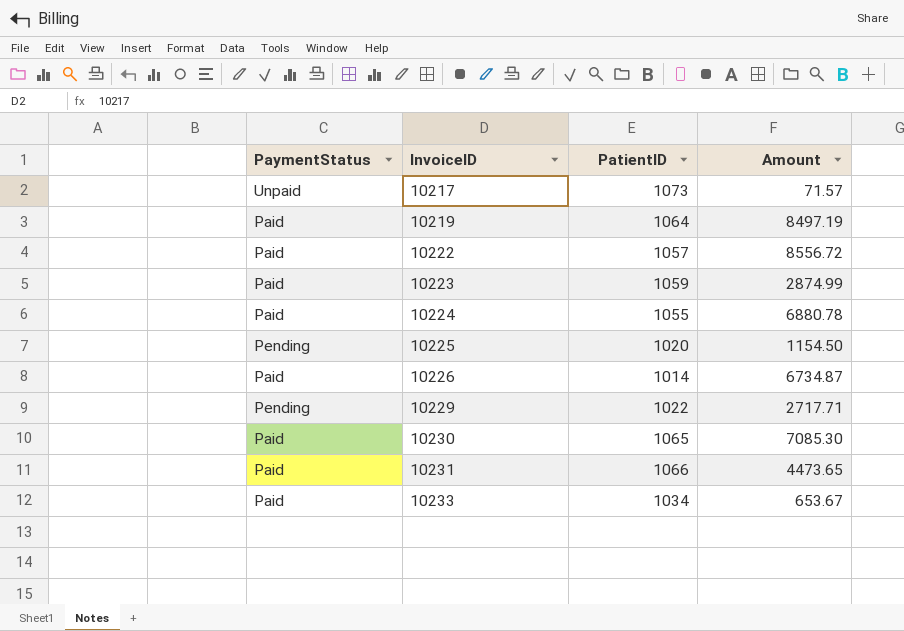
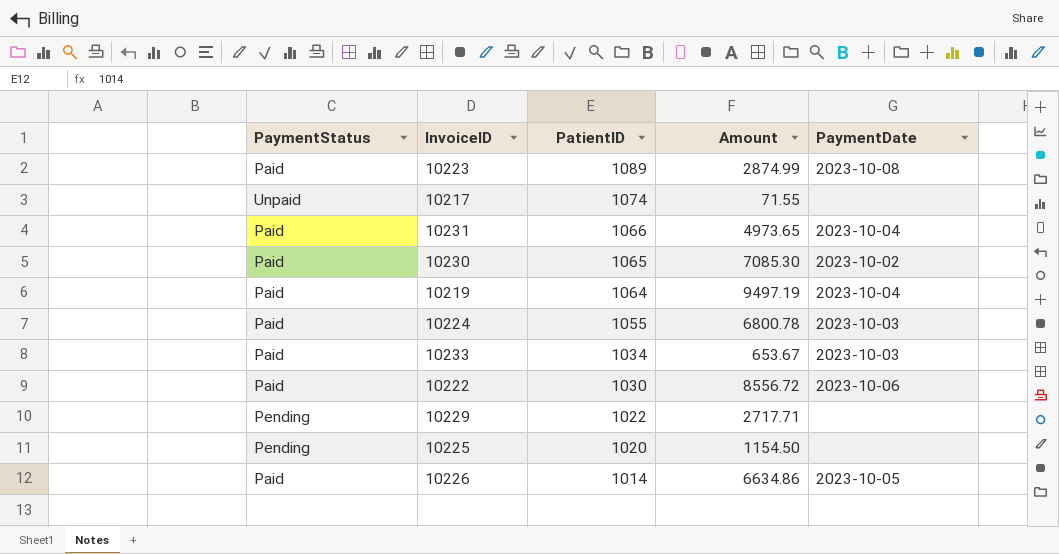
row order: InvoiceID ascending -> PatientID descending
column PaymentDate | position: none -> 5
10223 | PatientID: 1059 -> 1089
10217 | PatientID: 1073 -> 1074
10217 | Amount: 71.57 -> 71.55
10231 | Amount: 4473.65 -> 4973.65
10219 | Amount: 8497.19 -> 9497.19
10224 | Amount: 6880.78 -> 6800.78
10222 | PatientID: 1057 -> 1030
10226 | Amount: 6734.87 -> 6634.86

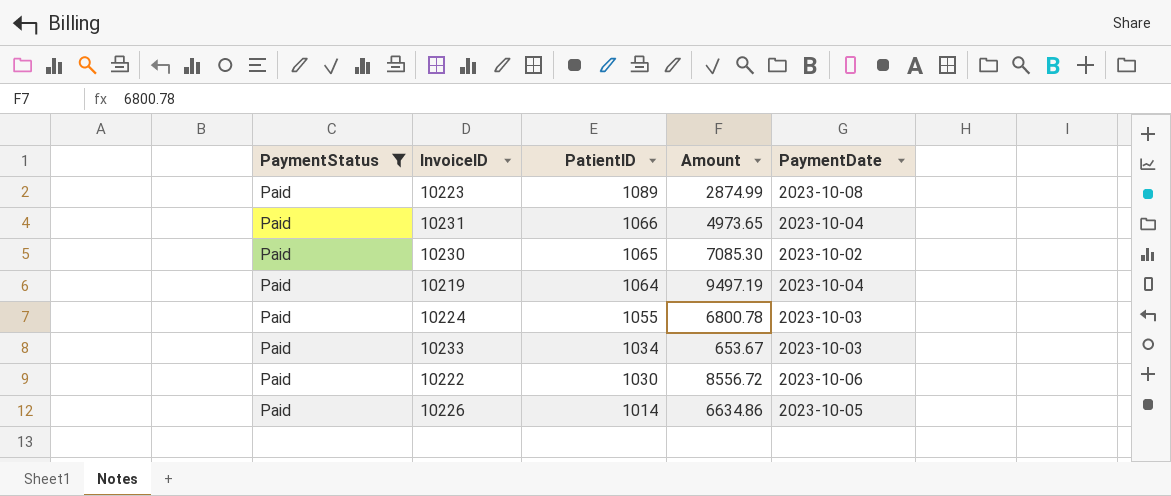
filter: none -> PaymentStatus = Paid

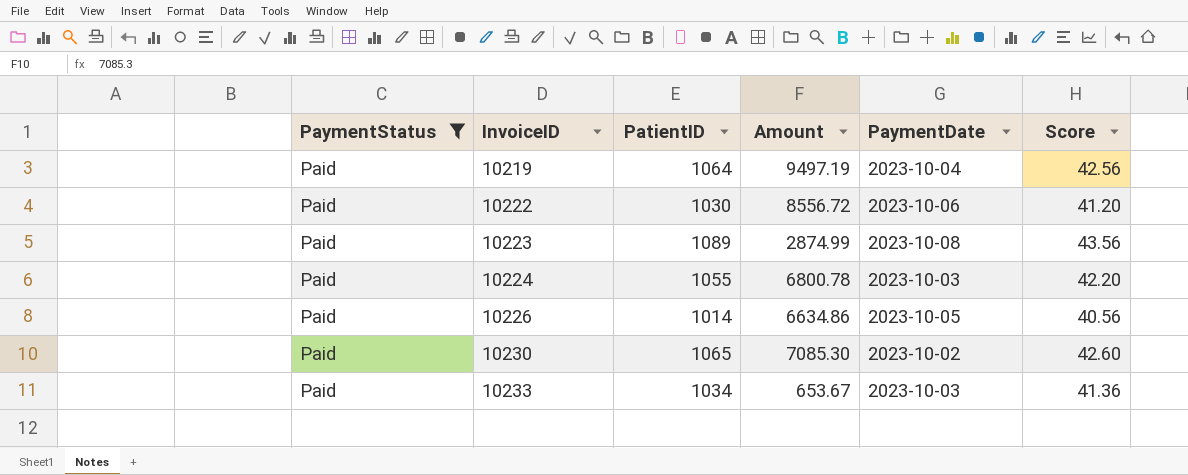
row order: PatientID descending -> InvoiceID ascending
column Score | formula: none -> [PatientID] * 0.04
row 10231: Paid | 1066 | 4973.65 | 2023-10-04 -> none

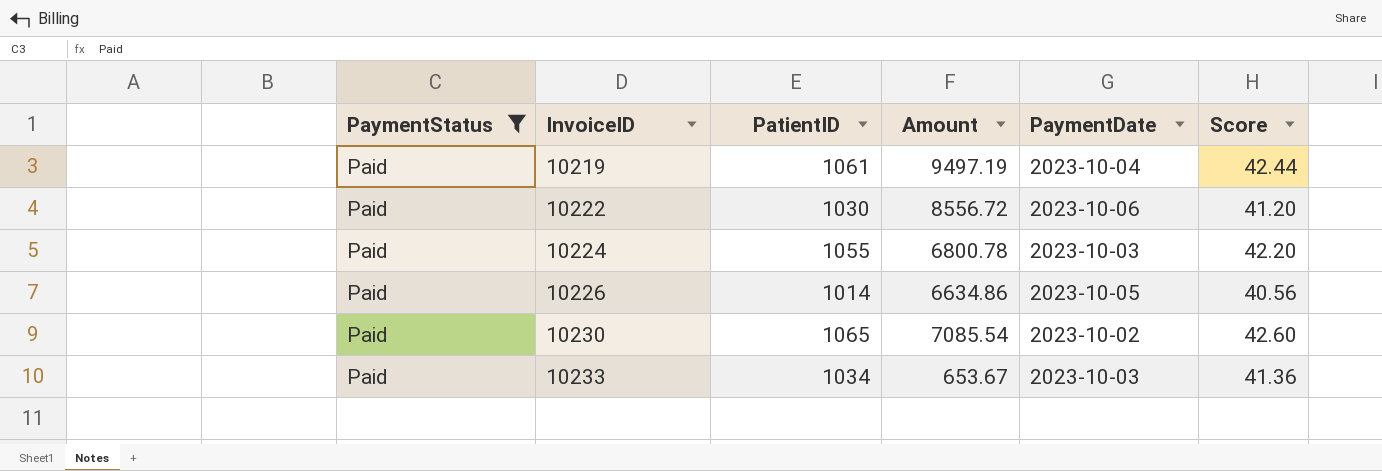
row 10223: Paid | 1089 | 2874.99 | 2023-10-08 | 43.56 -> none
10219 | PatientID: 1064 -> 1061
10219 | Score: 42.56 -> 42.44
10230 | Amount: 7085.30 -> 7085.54

